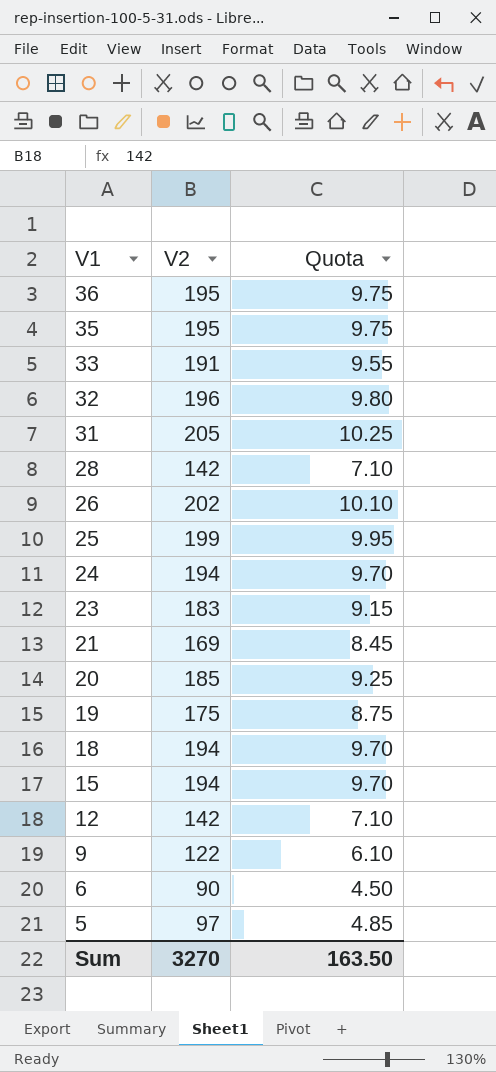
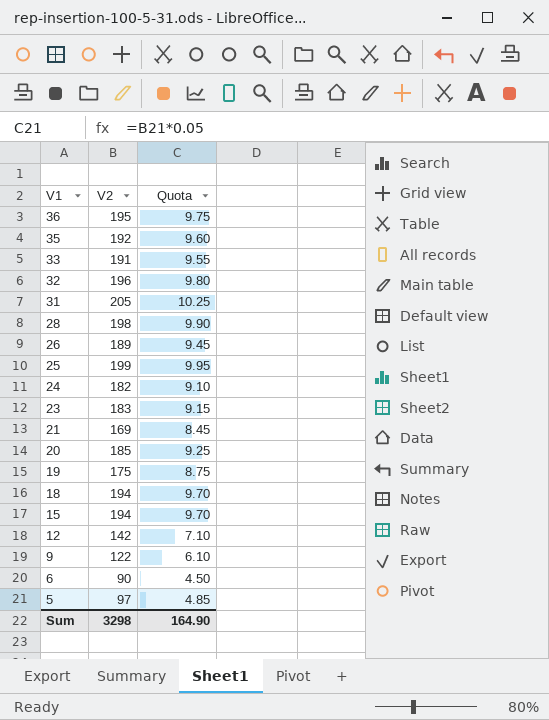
35 | V2: 195 -> 192
35 | Quota: 9.75 -> 9.60
28 | V2: 142 -> 198
28 | Quota: 7.10 -> 9.90
26 | V2: 202 -> 189
26 | Quota: 10.10 -> 9.45
24 | V2: 194 -> 182
24 | Quota: 9.70 -> 9.10
Sum | V2: 3270 -> 3298
Sum | Quota: 163.50 -> 164.90

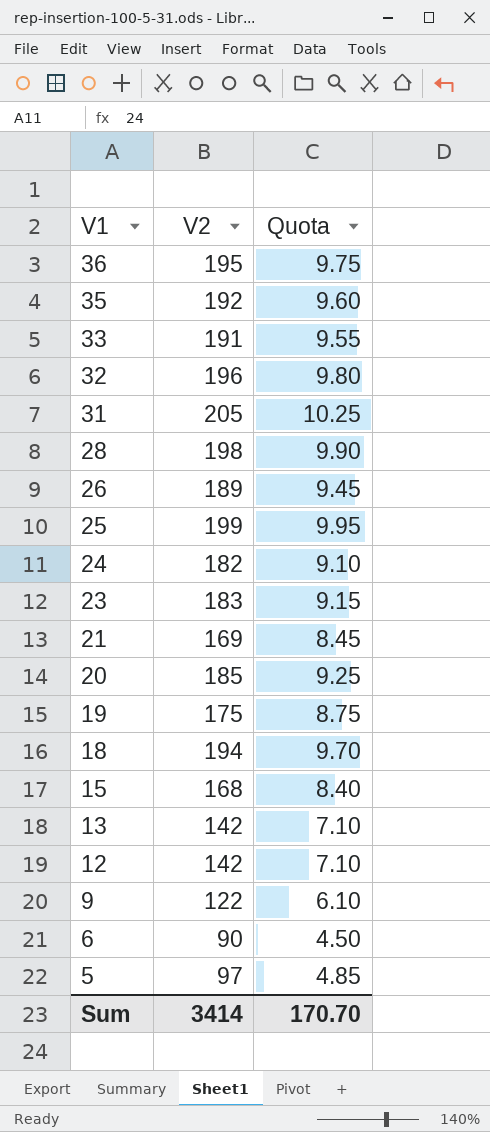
15 | V2: 194 -> 168
15 | Quota: 9.70 -> 8.40
row 13: none -> 142 | 7.10
Sum | V2: 3298 -> 3414
Sum | Quota: 164.90 -> 170.70

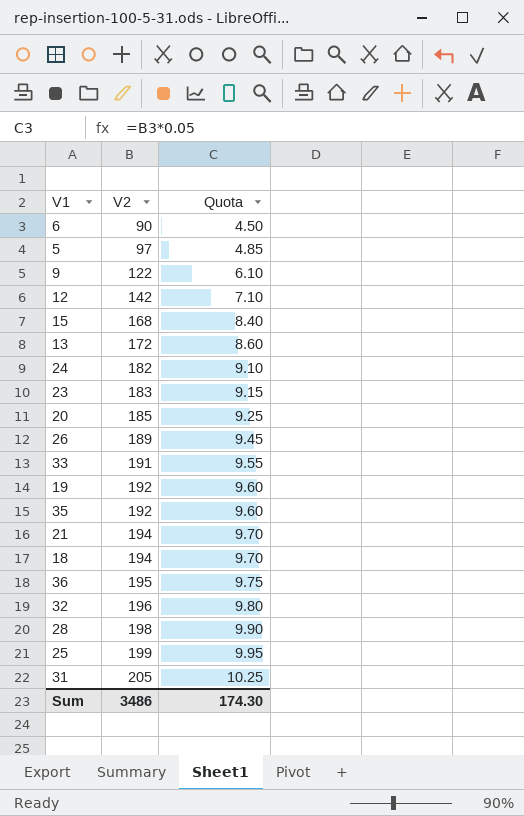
row order: V1 descending -> V2 ascending
13 | V2: 142 -> 172
13 | Quota: 7.10 -> 8.60
19 | V2: 175 -> 192
19 | Quota: 8.75 -> 9.60
21 | V2: 169 -> 194
21 | Quota: 8.45 -> 9.70
Sum | V2: 3414 -> 3486
Sum | Quota: 170.70 -> 174.30

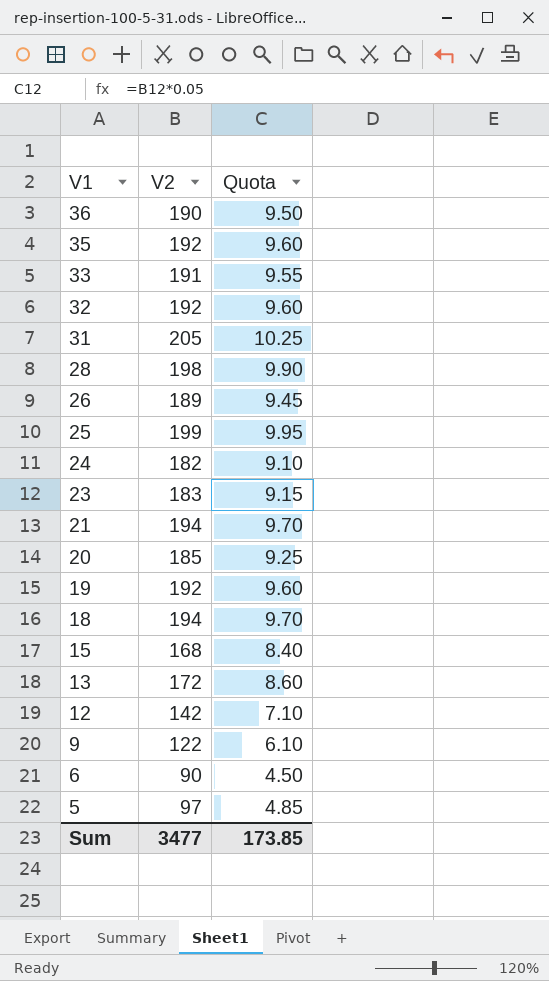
row order: V2 ascending -> V1 descending
36 | V2: 195 -> 190
36 | Quota: 9.75 -> 9.50
32 | V2: 196 -> 192
32 | Quota: 9.80 -> 9.60
Sum | V2: 3486 -> 3477
Sum | Quota: 174.30 -> 173.85

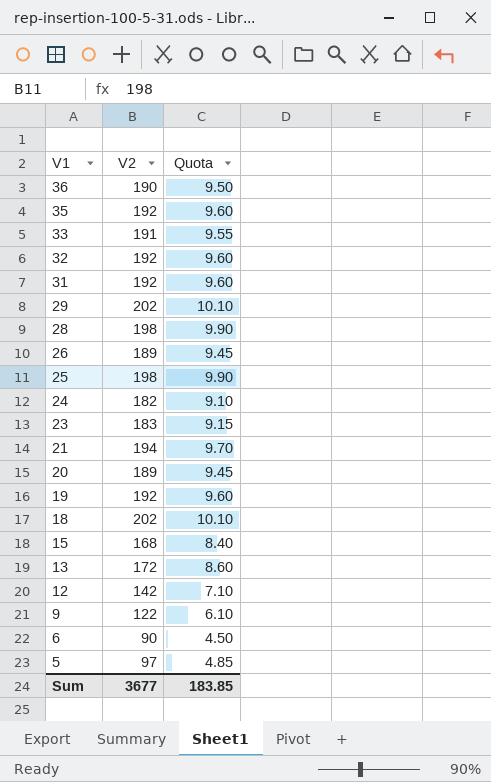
31 | V2: 205 -> 192
31 | Quota: 10.25 -> 9.60
row 29: none -> 202 | 10.10
25 | V2: 199 -> 198
25 | Quota: 9.95 -> 9.90
20 | V2: 185 -> 189
20 | Quota: 9.25 -> 9.45
18 | V2: 194 -> 202
18 | Quota: 9.70 -> 10.10
Sum | V2: 3477 -> 3677
Sum | Quota: 173.85 -> 183.85

